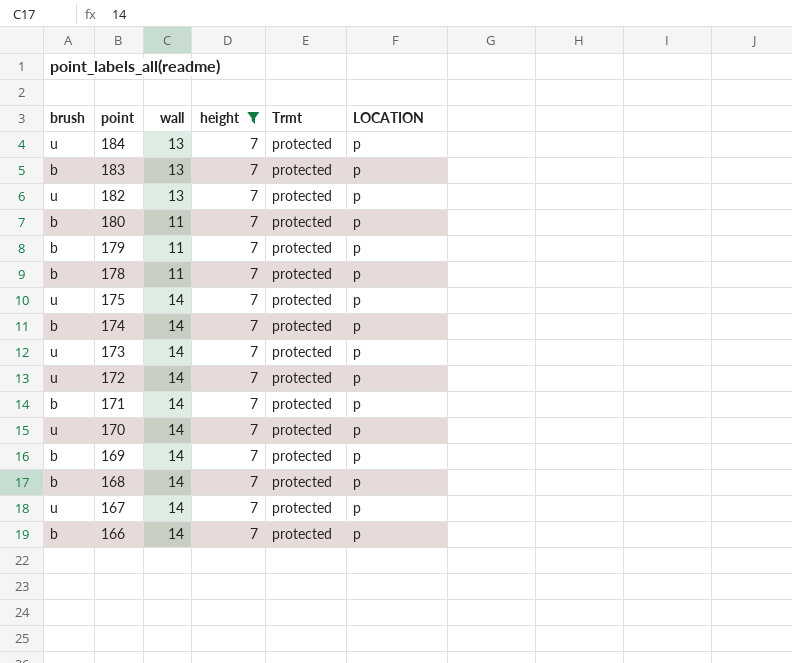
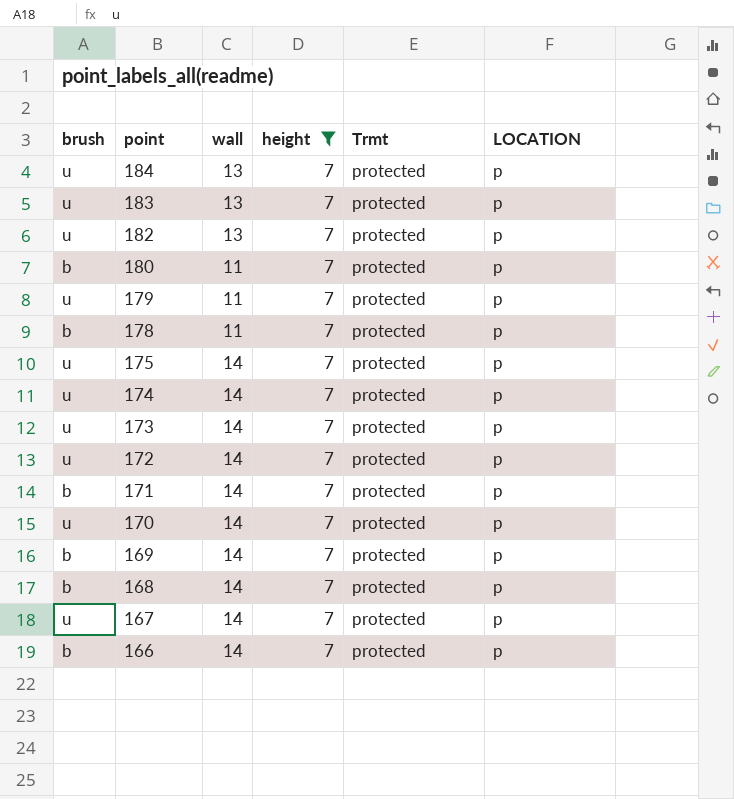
183 | brush: b -> u
179 | brush: b -> u
174 | brush: b -> u

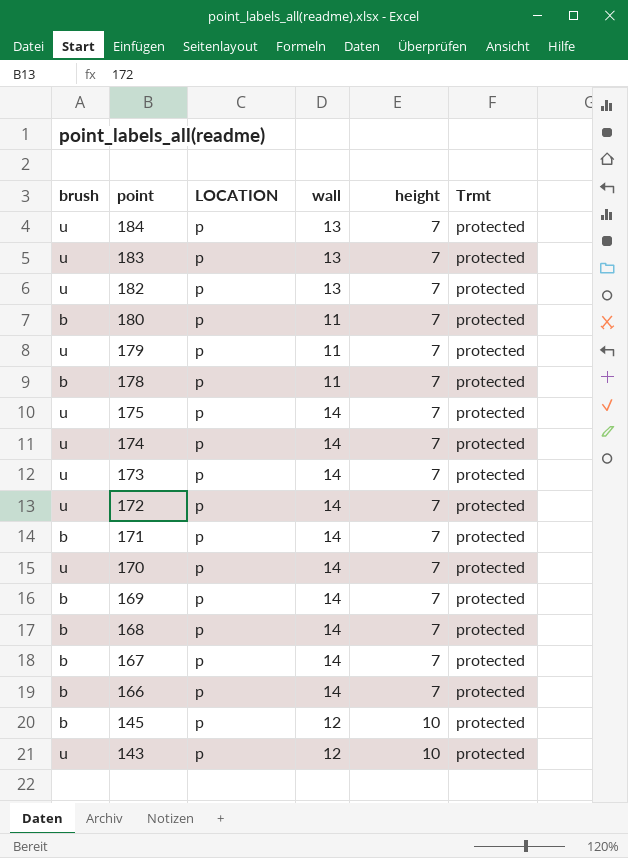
filter: height = 7 -> none
column LOCATION | position: 6 -> 3
167 | brush: u -> b

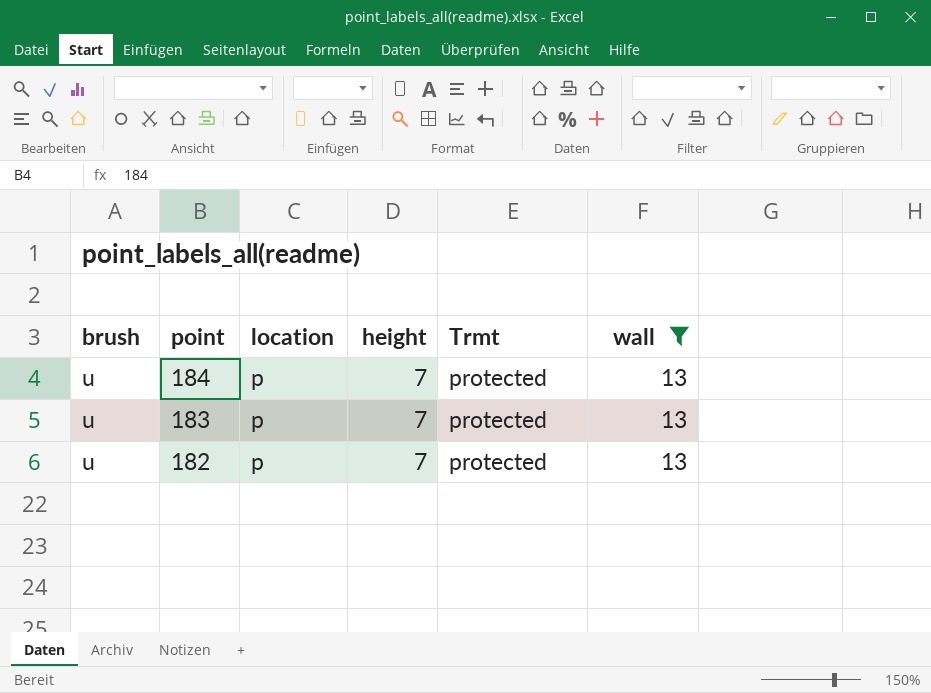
filter: none -> wall = 13
column name: LOCATION -> location
column wall | position: 4 -> 6

